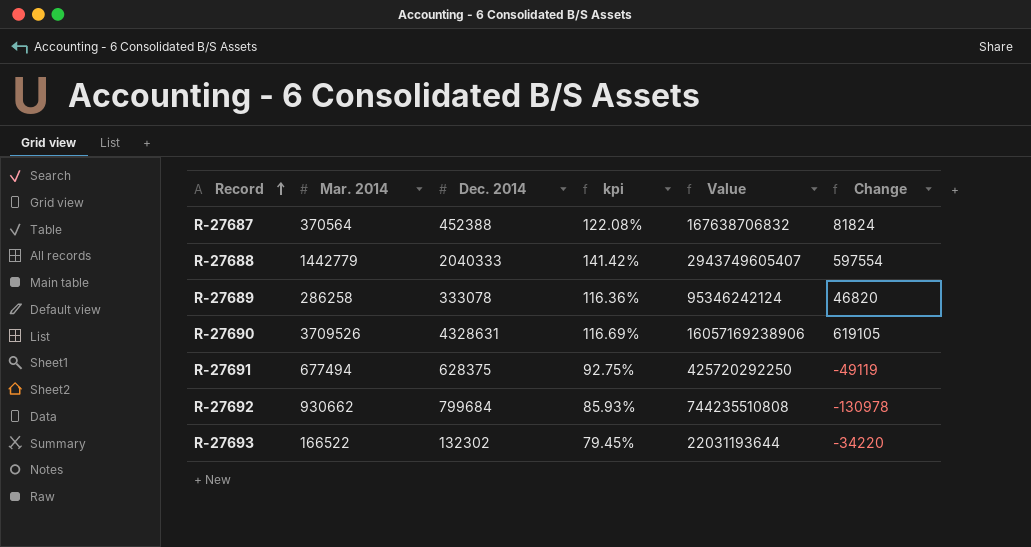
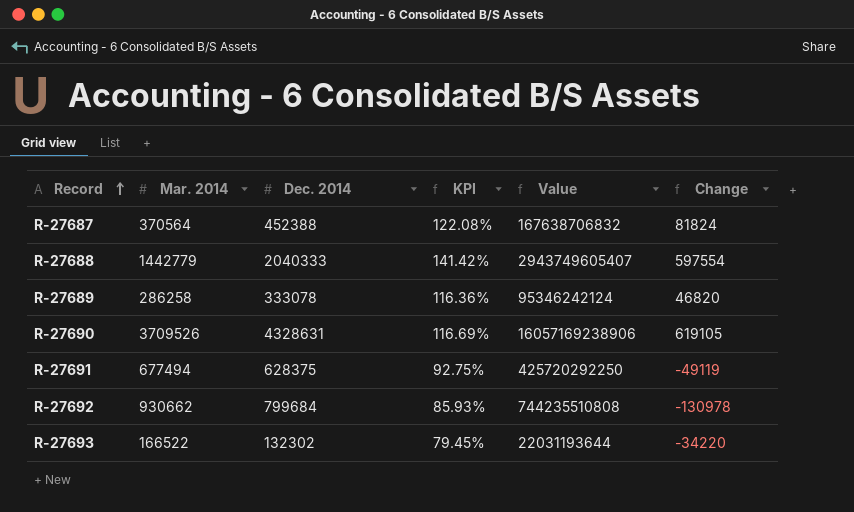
column name: kpi -> KPI

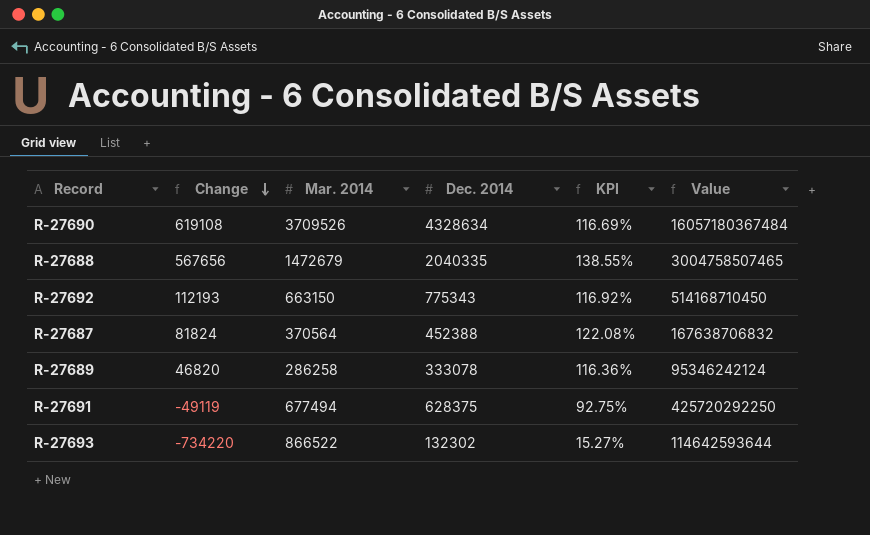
row order: Record ascending -> Change descending
column Change | position: 6 -> 2
R-27690 | Change: 619105 -> 619108
R-27690 | Dec. 2014: 4328631 -> 4328634
R-27690 | Value: 16057169238906 -> 16057180367484
R-27688 | Change: 597554 -> 567656
R-27688 | Mar. 2014: 1442779 -> 1472679
R-27688 | Dec. 2014: 2040333 -> 2040335
R-27688 | KPI: 141.42% -> 138.55%
R-27688 | Value: 2943749605407 -> 3004758507465
R-27692 | Change: -130978 -> 112193
R-27692 | Mar. 2014: 930662 -> 663150
R-27692 | Dec. 2014: 799684 -> 775343
R-27692 | KPI: 85.93% -> 116.92%
R-27692 | Value: 744235510808 -> 514168710450
R-27693 | Change: -34220 -> -734220
R-27693 | Mar. 2014: 166522 -> 866522
R-27693 | KPI: 79.45% -> 15.27%
R-27693 | Value: 22031193644 -> 114642593644

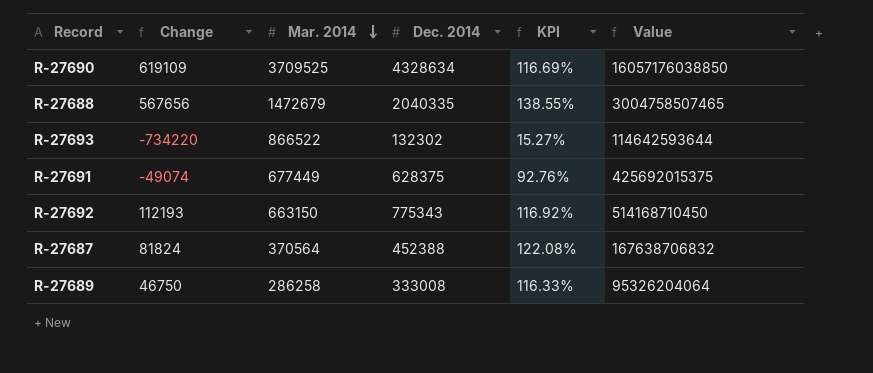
row order: Change descending -> Mar. 2014 descending
R-27690 | Change: 619108 -> 619109
R-27690 | Mar. 2014: 3709526 -> 3709525
R-27690 | Value: 16057180367484 -> 16057176038850
R-27691 | Change: -49119 -> -49074
R-27691 | Mar. 2014: 677494 -> 677449
R-27691 | KPI: 92.75% -> 92.76%
R-27691 | Value: 425720292250 -> 425692015375
R-27689 | Change: 46820 -> 46750
R-27689 | Dec. 2014: 333078 -> 333008
R-27689 | KPI: 116.36% -> 116.33%
R-27689 | Value: 95346242124 -> 95326204064

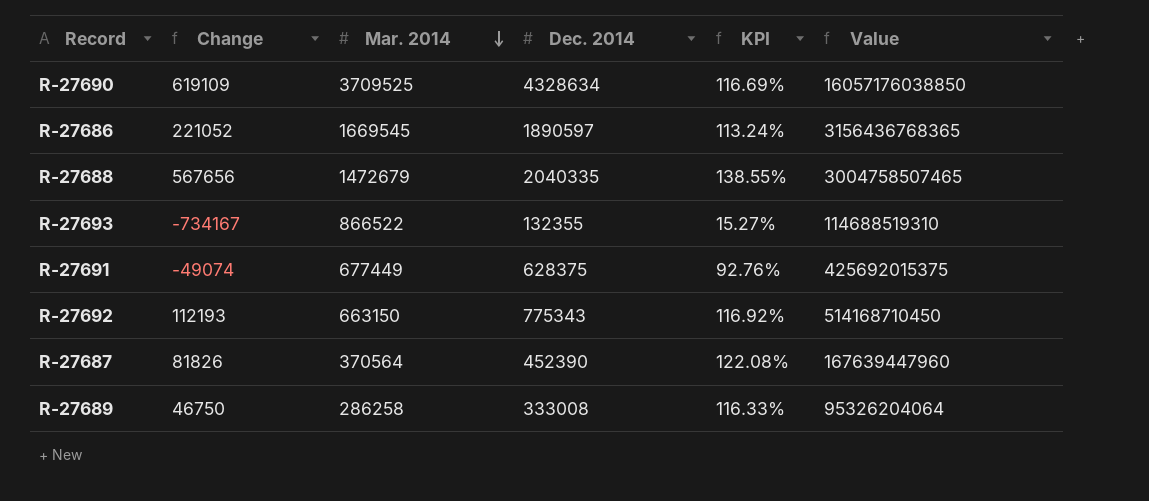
row R-27686: none -> 221052 | 1669545 | 1890597 | 113.24% | 3156436768365
R-27693 | Change: -734220 -> -734167
R-27693 | Dec. 2014: 132302 -> 132355
R-27693 | Value: 114642593644 -> 114688519310
R-27687 | Change: 81824 -> 81826
R-27687 | Dec. 2014: 452388 -> 452390
R-27687 | Value: 167638706832 -> 167639447960

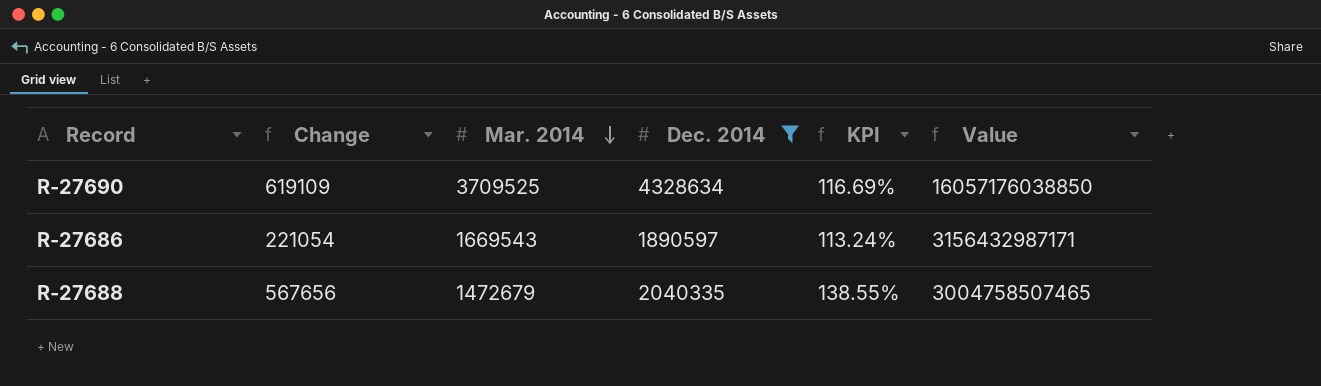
filter: none -> Dec. 2014 >= 1890597
R-27686 | Change: 221052 -> 221054
R-27686 | Mar. 2014: 1669545 -> 1669543
R-27686 | Value: 3156436768365 -> 3156432987171

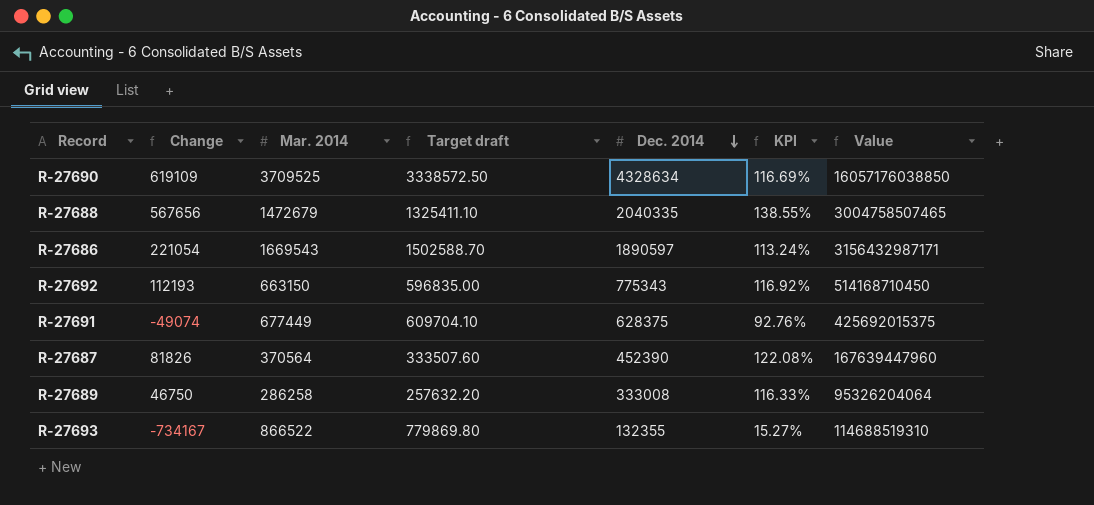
filter: Dec. 2014 >= 1890597 -> none
row order: Mar. 2014 descending -> Dec. 2014 descending
column Target draft | formula: none -> [Mar. 2014] * 0.9

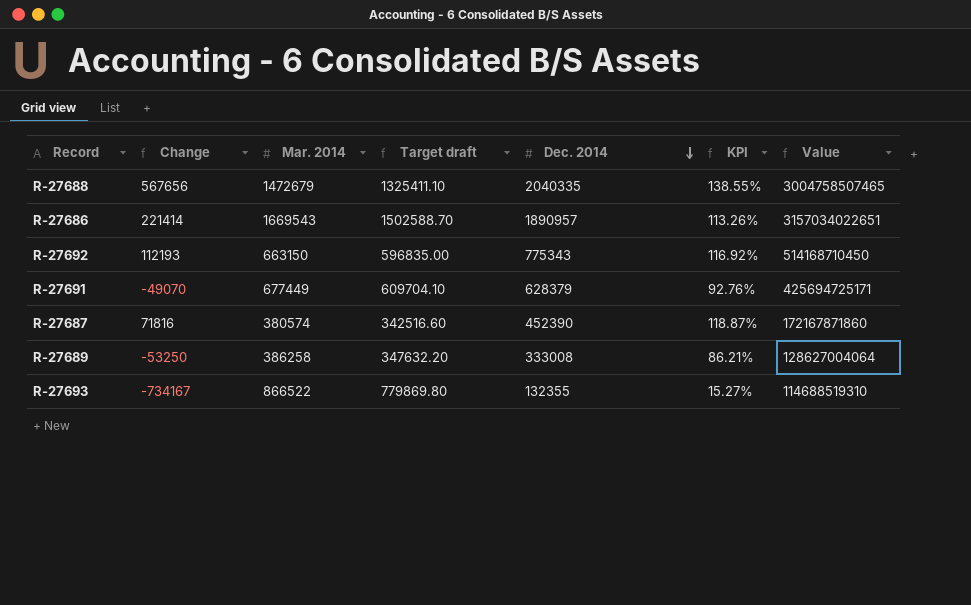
row R-27690: 619109 | 3709525 | 3338572.50 | 4328634 | 116.69% | 16057176038850 -> none
R-27686 | Change: 221054 -> 221414
R-27686 | Dec. 2014: 1890597 -> 1890957
R-27686 | KPI: 113.24% -> 113.26%
R-27686 | Value: 3156432987171 -> 3157034022651
R-27691 | Change: -49074 -> -49070
R-27691 | Dec. 2014: 628375 -> 628379
R-27691 | Value: 425692015375 -> 425694725171
R-27687 | Change: 81826 -> 71816
R-27687 | Mar. 2014: 370564 -> 380574
R-27687 | Target draft: 333507.60 -> 342516.60
R-27687 | KPI: 122.08% -> 118.87%
R-27687 | Value: 167639447960 -> 172167871860
R-27689 | Change: 46750 -> -53250
R-27689 | Mar. 2014: 286258 -> 386258
R-27689 | Target draft: 257632.20 -> 347632.20
R-27689 | KPI: 116.33% -> 86.21%
R-27689 | Value: 95326204064 -> 128627004064

